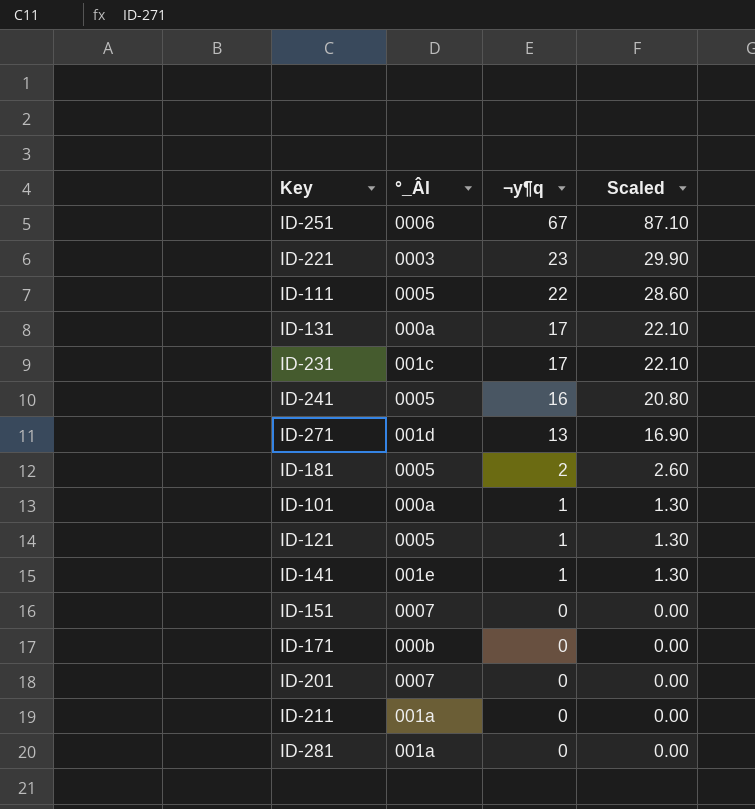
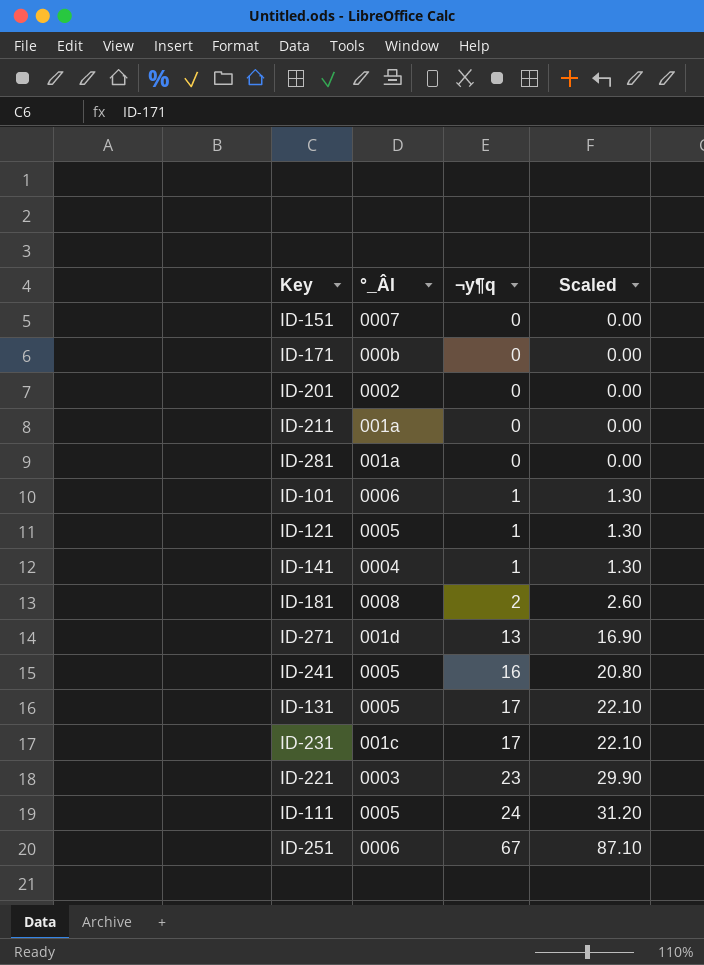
row order: ¬y¶q descending -> ¬y¶q ascending
ID-201 | °_ÂI: 0007 -> 0002
ID-101 | °_ÂI: 000a -> 0006
ID-141 | °_ÂI: 001e -> 0004
ID-181 | °_ÂI: 0005 -> 0008
ID-131 | °_ÂI: 000a -> 0005
ID-111 | ¬y¶q: 22 -> 24
ID-111 | Scaled: 28.60 -> 31.20

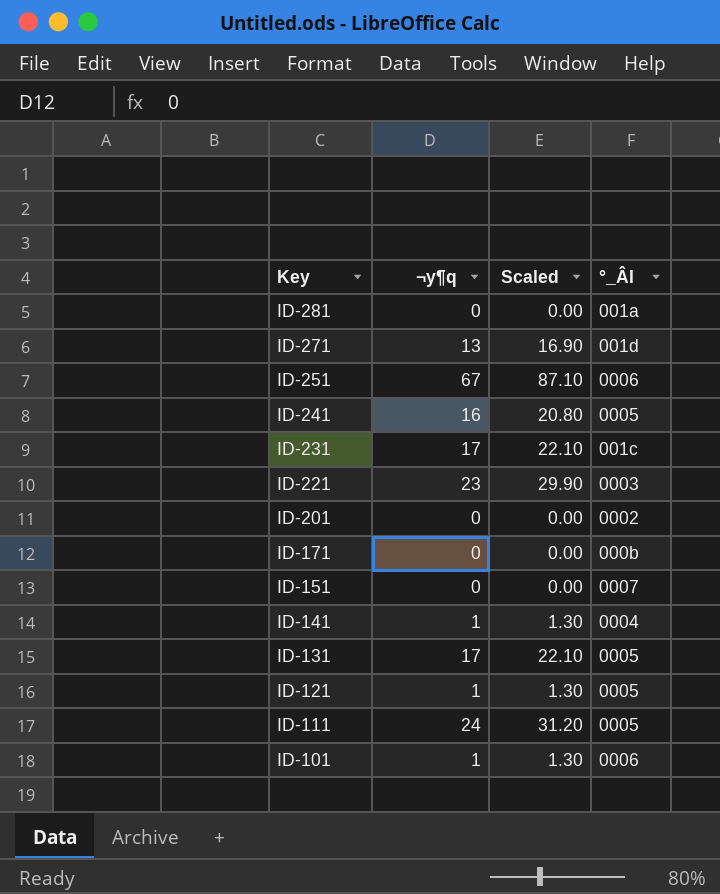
row order: ¬y¶q ascending -> Key descending
column °_ÂI | position: 2 -> 4
row ID-211: 001a | 0 | 0.00 -> none
row ID-181: 0008 | 2 | 2.60 -> none

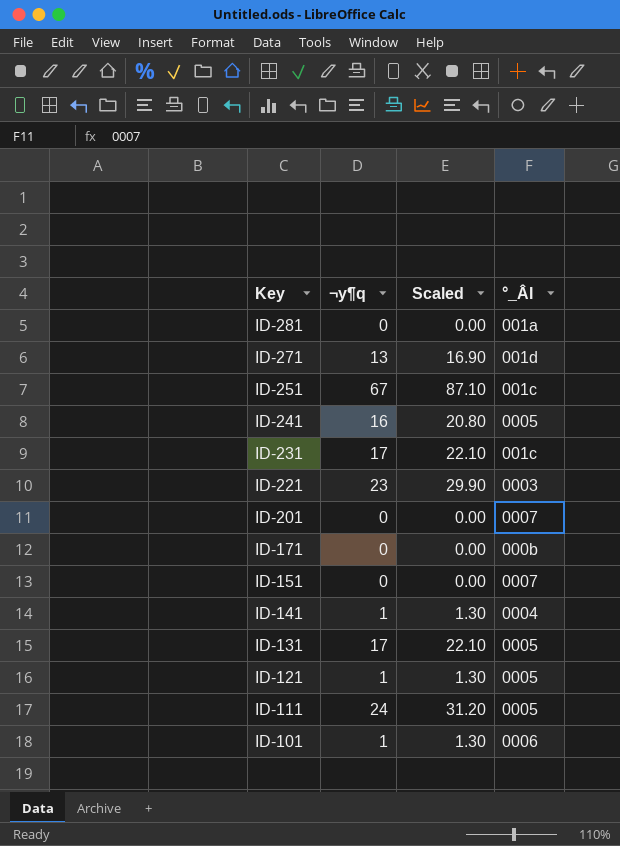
ID-251 | °_ÂI: 0006 -> 001c
ID-201 | °_ÂI: 0002 -> 0007

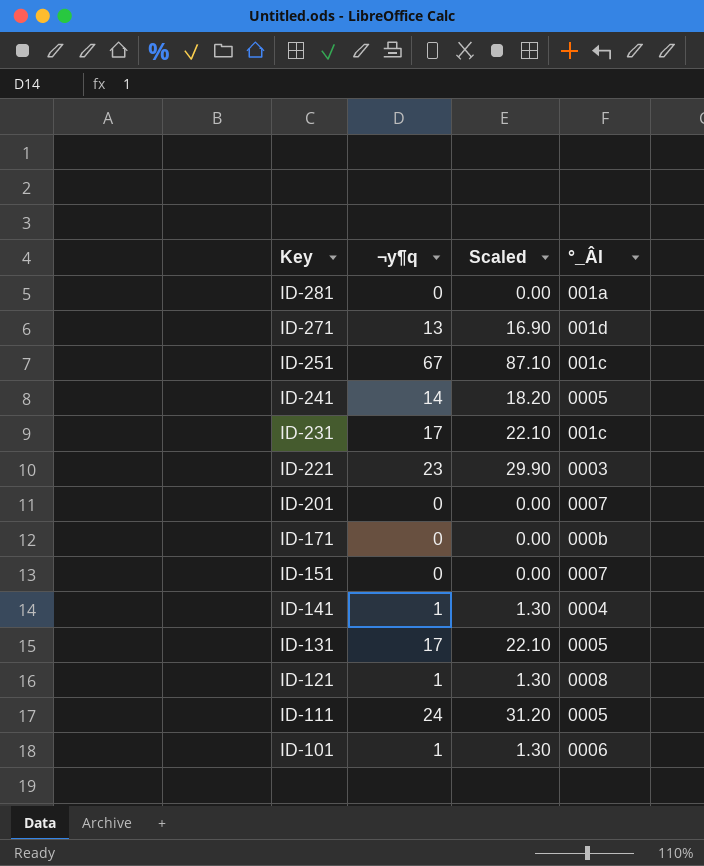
ID-241 | ¬y¶q: 16 -> 14
ID-241 | Scaled: 20.80 -> 18.20
ID-121 | °_ÂI: 0005 -> 0008

